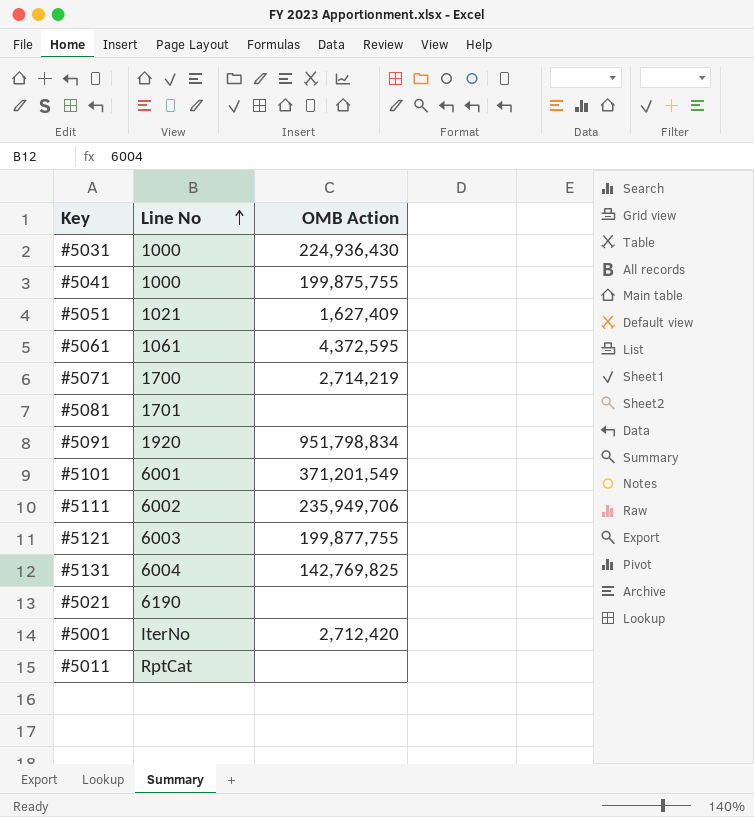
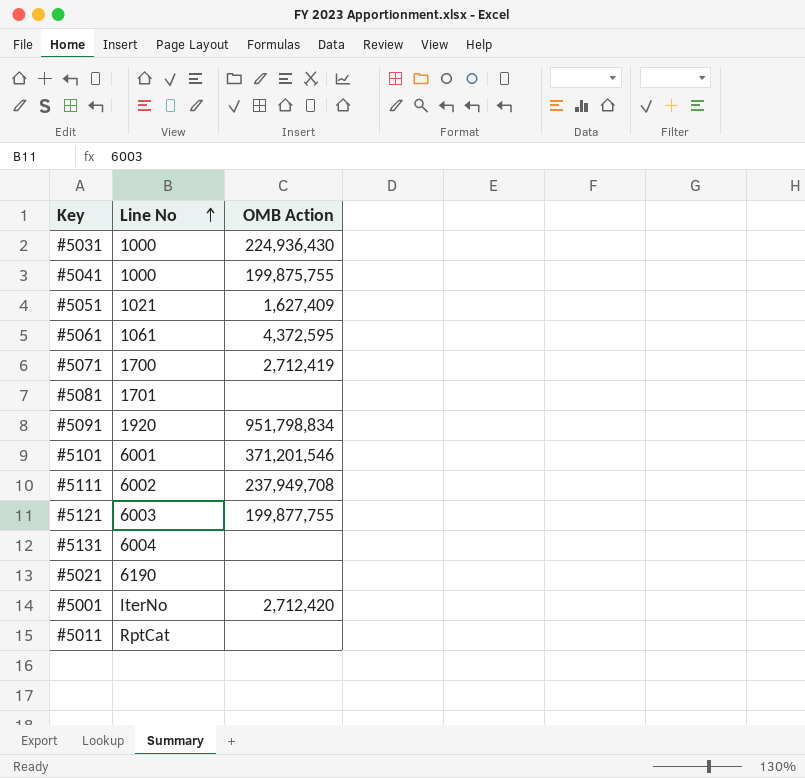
#5071 | OMB Action: 2,714,219 -> 2,712,419
#5101 | OMB Action: 371,201,549 -> 371,201,546
#5111 | OMB Action: 235,949,706 -> 237,949,708
#5131 | OMB Action: 142,769,825 -> none

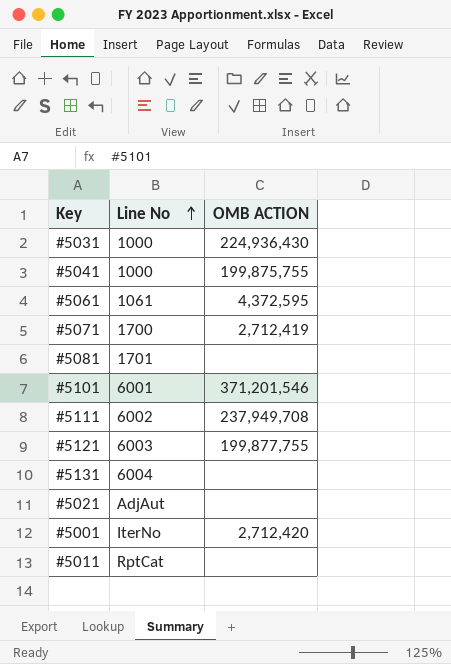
column name: OMB Action -> OMB ACTION
row #5051: 1021 | 1,627,409 -> none
row #5091: 1920 | 951,798,834 -> none
#5021 | Line No: 6190 -> AdjAut

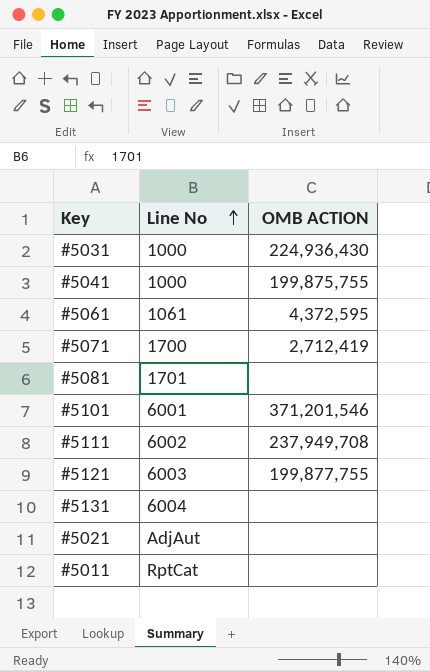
row #5001: IterNo | 2,712,420 -> none

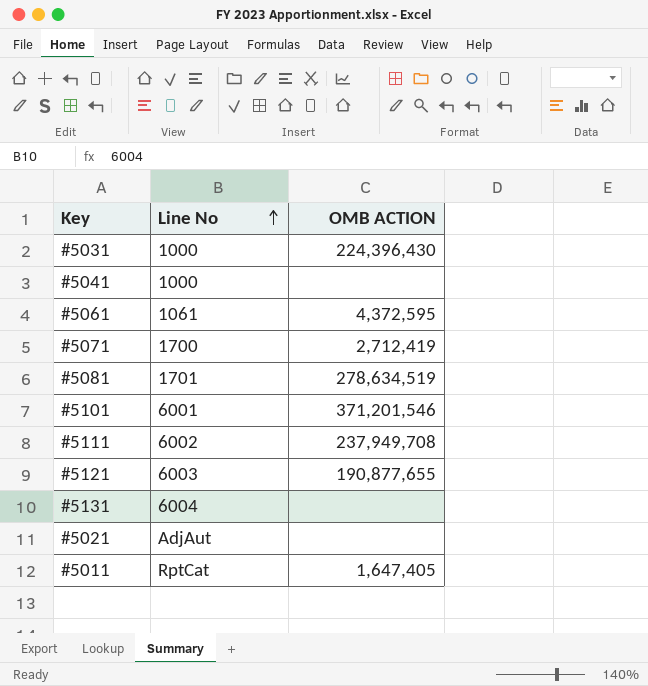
#5031 | OMB ACTION: 224,936,430 -> 224,396,430
#5041 | OMB ACTION: 199,875,755 -> none
#5081 | OMB ACTION: none -> 278,634,519
#5121 | OMB ACTION: 199,877,755 -> 190,877,655
#5011 | OMB ACTION: none -> 1,647,405

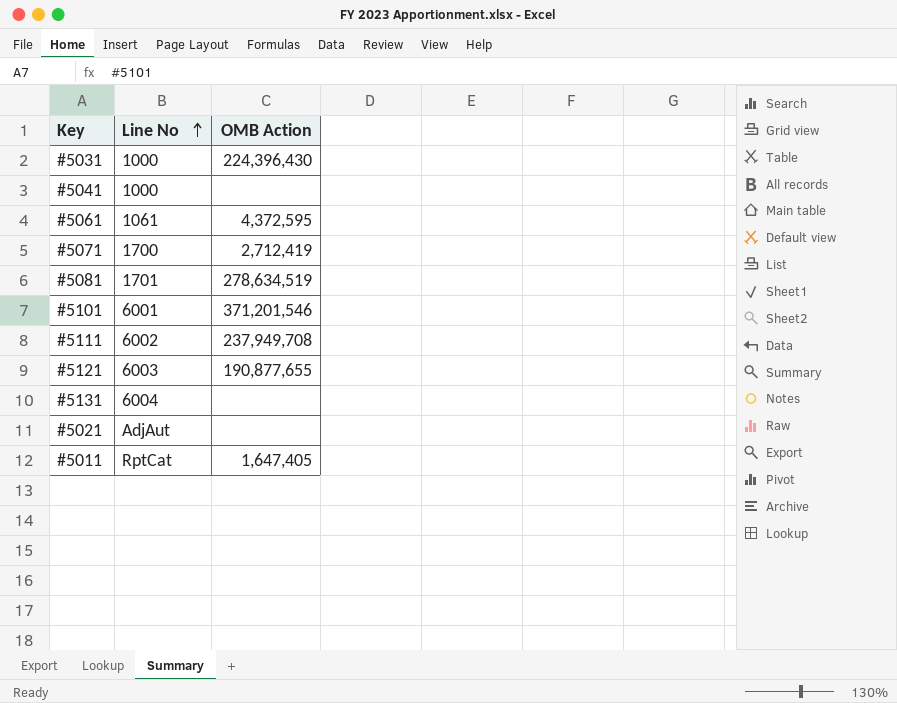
column name: OMB ACTION -> OMB Action

